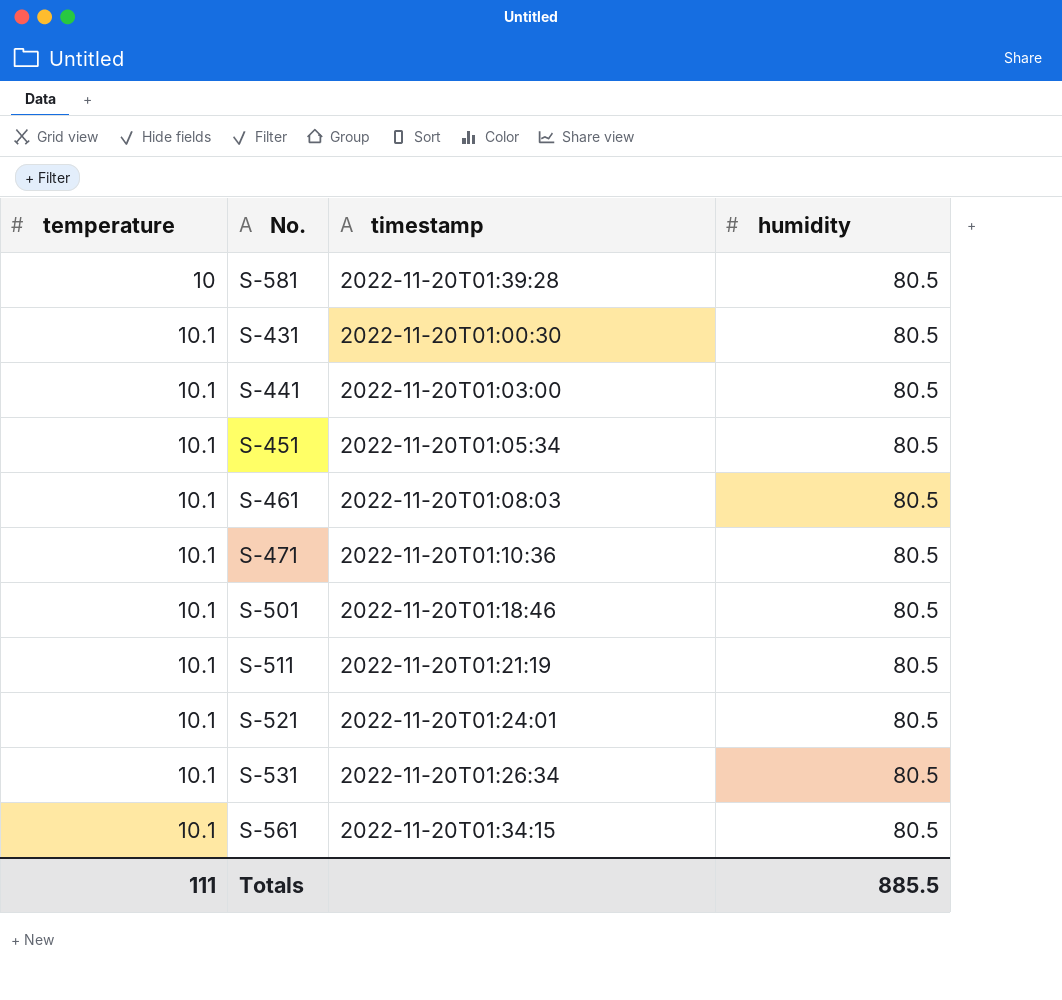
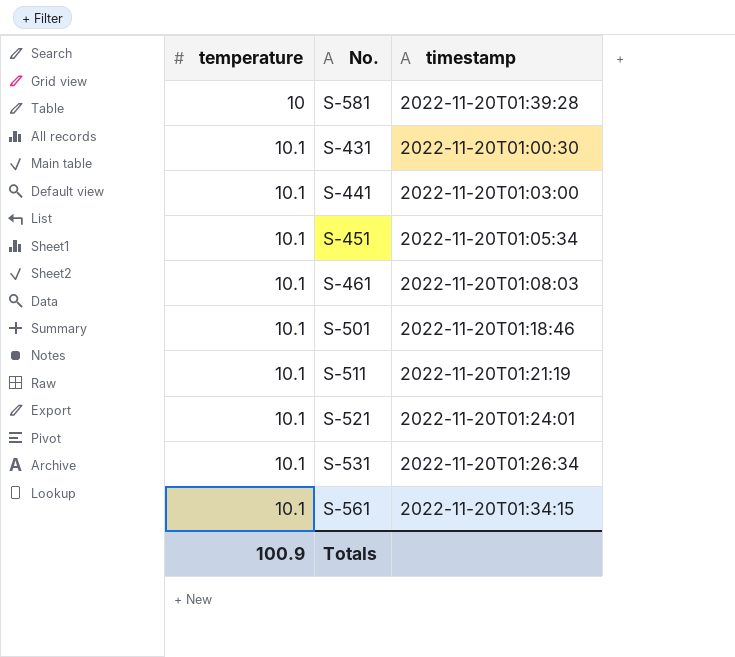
column humidity | position: 4 -> none
row S-471: 10.1 | 2022-11-20T01:10:36 | 80.5 -> none
Totals | temperature: 111 -> 100.9

